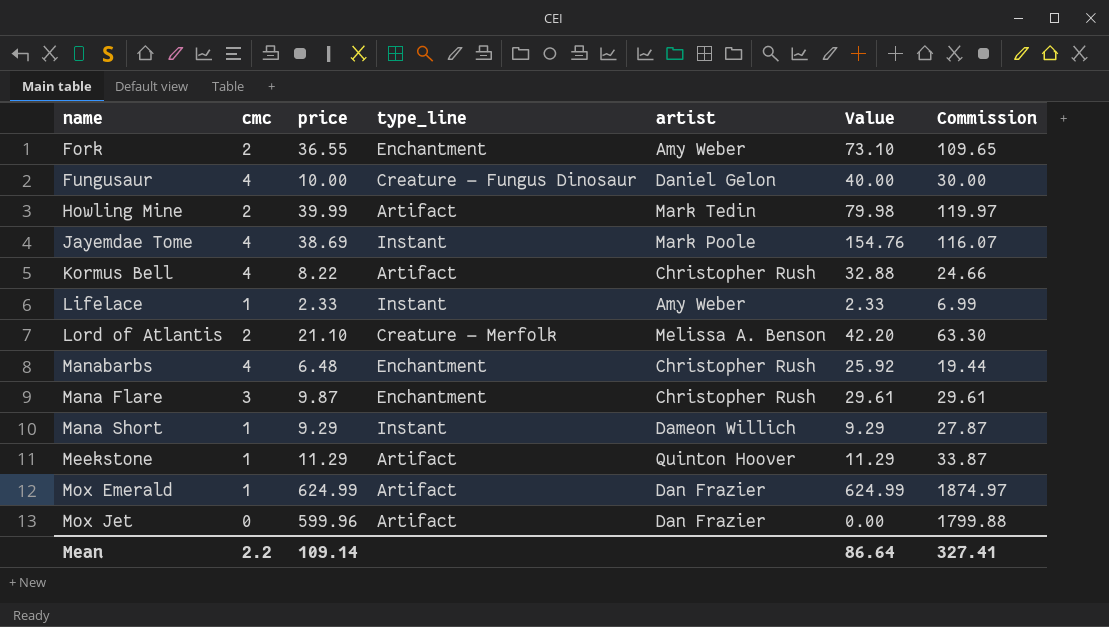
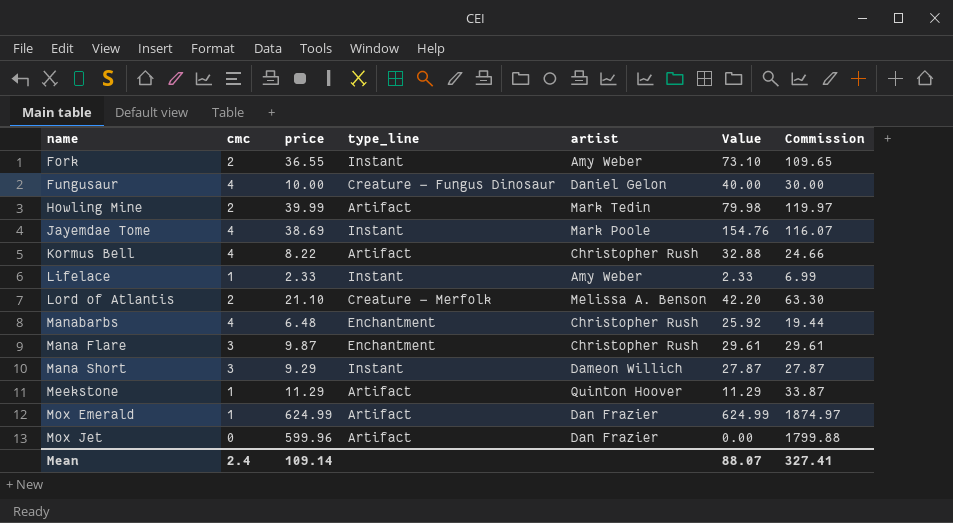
Fork | type_line: Enchantment -> Instant
Mana Short | cmc: 1 -> 3
Mana Short | Value: 9.29 -> 27.87
Mean | cmc: 2.2 -> 2.4
Mean | Value: 86.64 -> 88.07

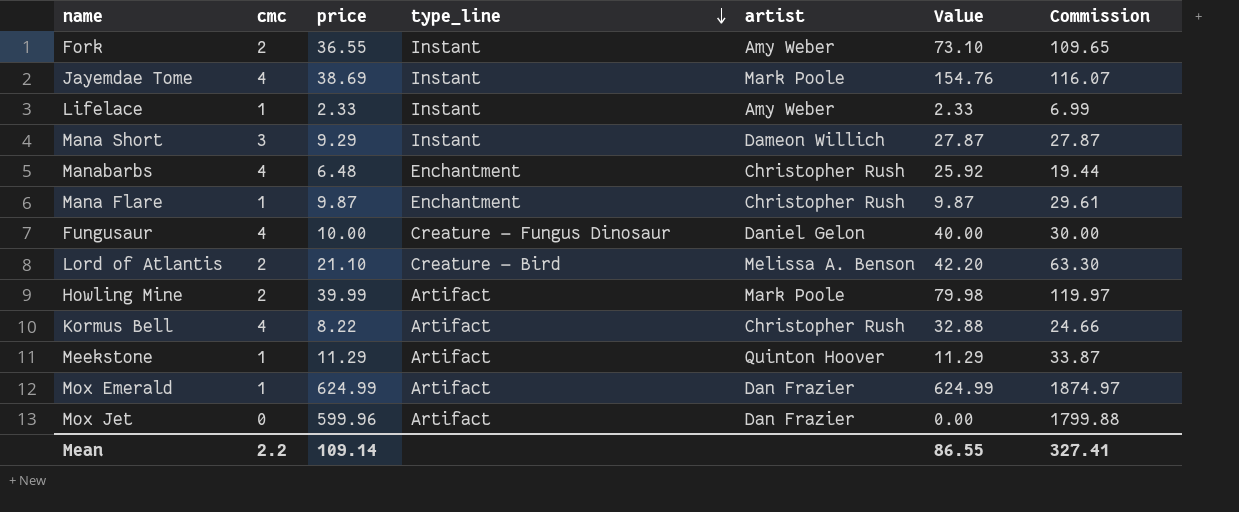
row order: none -> type_line descending
Mana Flare | cmc: 3 -> 1
Mana Flare | Value: 29.61 -> 9.87
Lord of Atlantis | type_line: Creature — Merfolk -> Creature — Bird
Howling Mine | artist: Mark Tedin -> Mark Poole
Mean | cmc: 2.4 -> 2.2
Mean | Value: 88.07 -> 86.55

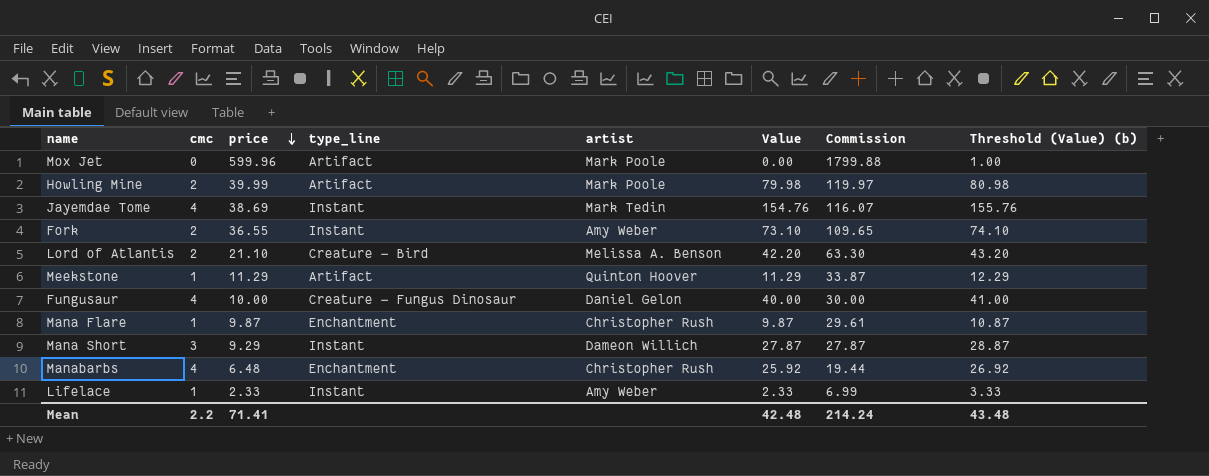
row order: type_line descending -> price descending
column Threshold (Value) (b) | formula: none -> [Value] + 1
row Kormus Bell: 4 | 8.22 | Artifact | Christopher Rush | 32.88 | 24.66 -> none
row Mox Emerald: 1 | 624.99 | Artifact | Dan Frazier | 624.99 | 1874.97 -> none
Mox Jet | artist: Dan Frazier -> Mark Poole
Jayemdae Tome | artist: Mark Poole -> Mark Tedin
Mean | price: 109.14 -> 71.41
Mean | Value: 86.55 -> 42.48
Mean | Commission: 327.41 -> 214.24

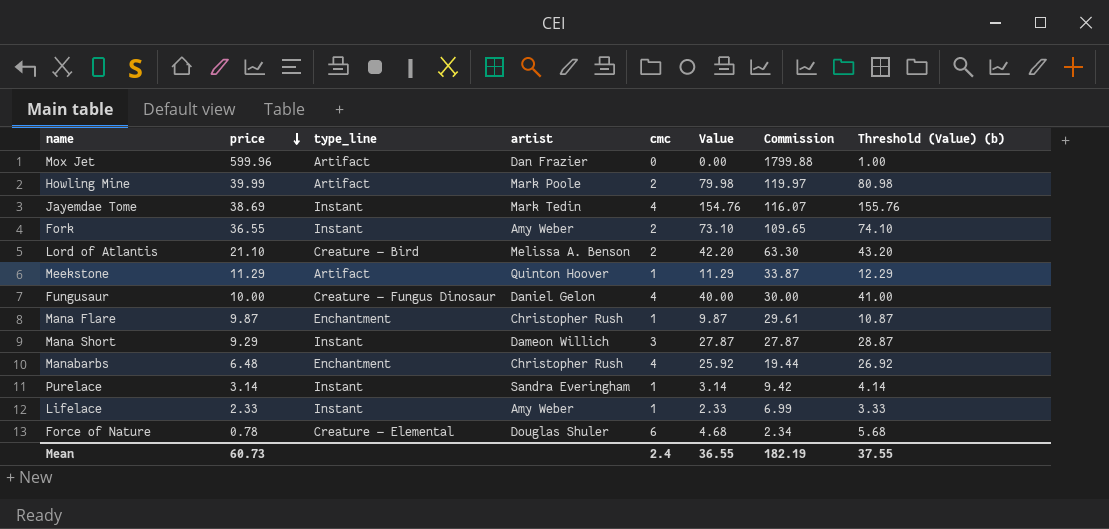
column cmc | position: 2 -> 5
Mox Jet | artist: Mark Poole -> Dan Frazier
row Purelace: none -> 3.14 | Instant | Sandra Everingham | 1 | 3.14 | 9.42 | 4.14
row Force of Nature: none -> 0.78 | Creature — Elemental | Douglas Shuler | 6 | 4.68 | 2.34 | 5.68
Mean | price: 71.41 -> 60.73
Mean | cmc: 2.2 -> 2.4
Mean | Value: 42.48 -> 36.55
Mean | Commission: 214.24 -> 182.19
Mean | Threshold (Value) (b): 43.48 -> 37.55

